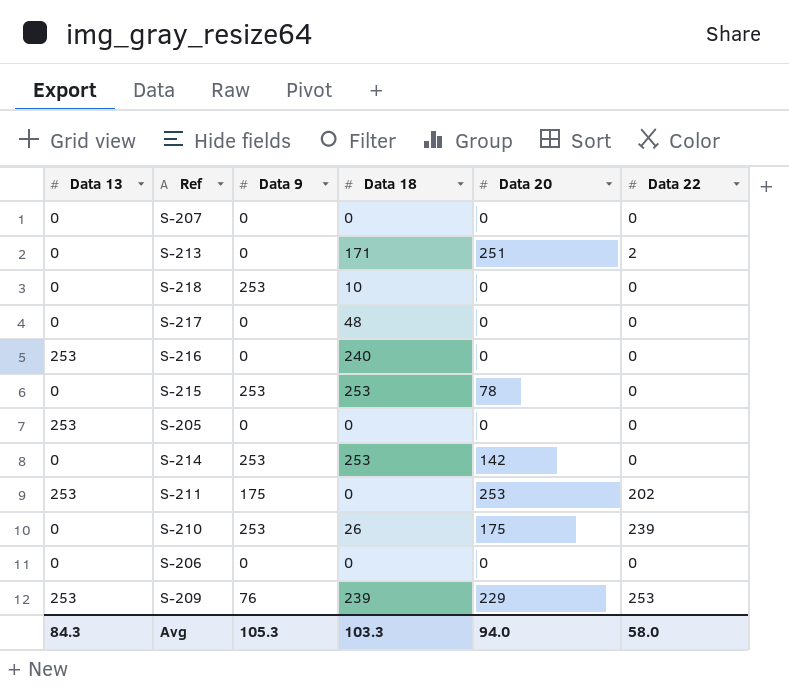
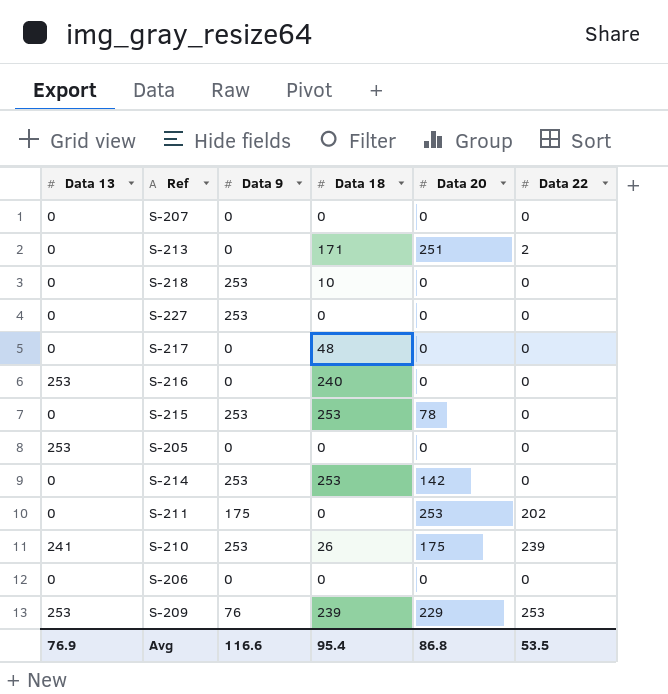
row S-227: none -> 0 | 253 | 0 | 0 | 0
S-211 | Data 13: 253 -> 0
S-210 | Data 13: 0 -> 241
Avg | Data 13: 84.3 -> 76.9
Avg | Data 9: 105.3 -> 116.6
Avg | Data 18: 103.3 -> 95.4
Avg | Data 20: 94.0 -> 86.8
Avg | Data 22: 58.0 -> 53.5

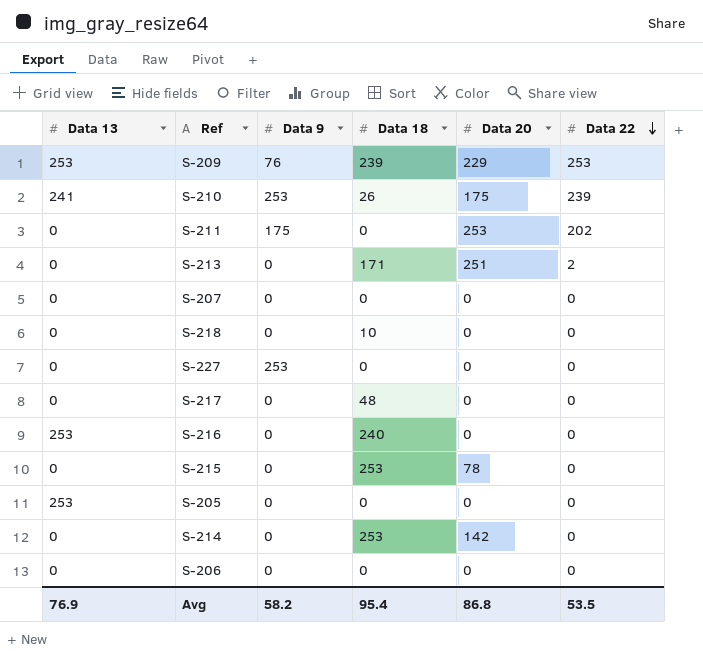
row order: none -> Data 22 descending
S-218 | Data 9: 253 -> 0
S-215 | Data 9: 253 -> 0
S-214 | Data 9: 253 -> 0
Avg | Data 9: 116.6 -> 58.2

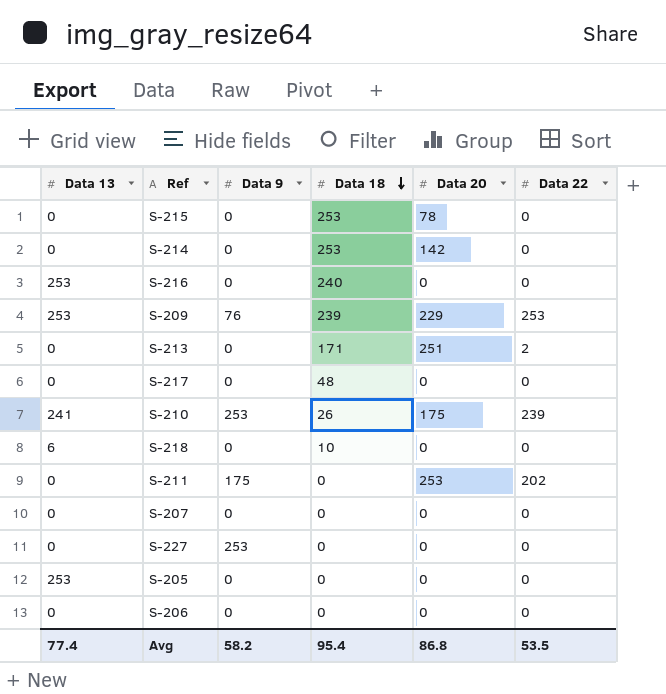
row order: Data 22 descending -> Data 18 descending
S-218 | Data 13: 0 -> 6
Avg | Data 13: 76.9 -> 77.4

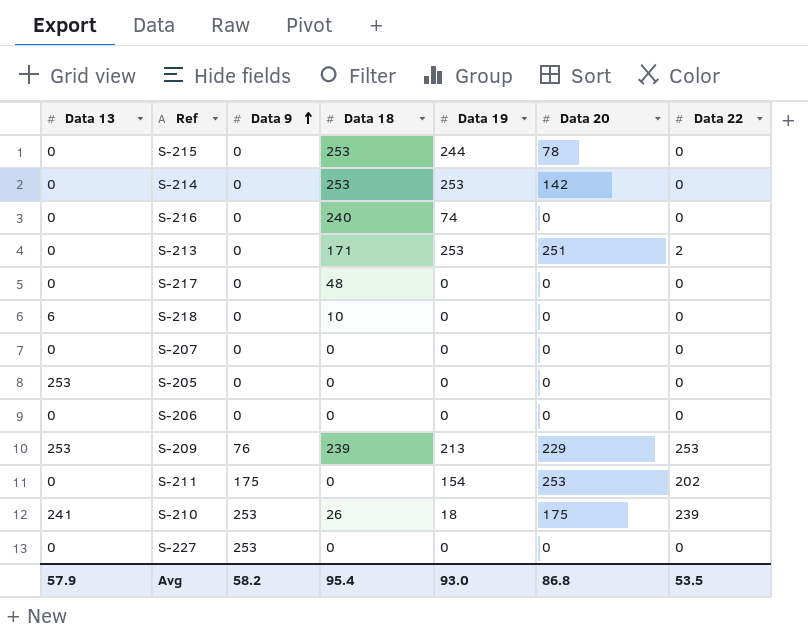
row order: Data 18 descending -> Data 9 ascending
column Data 19 | position: none -> 5
S-216 | Data 13: 253 -> 0
Avg | Data 13: 77.4 -> 57.9

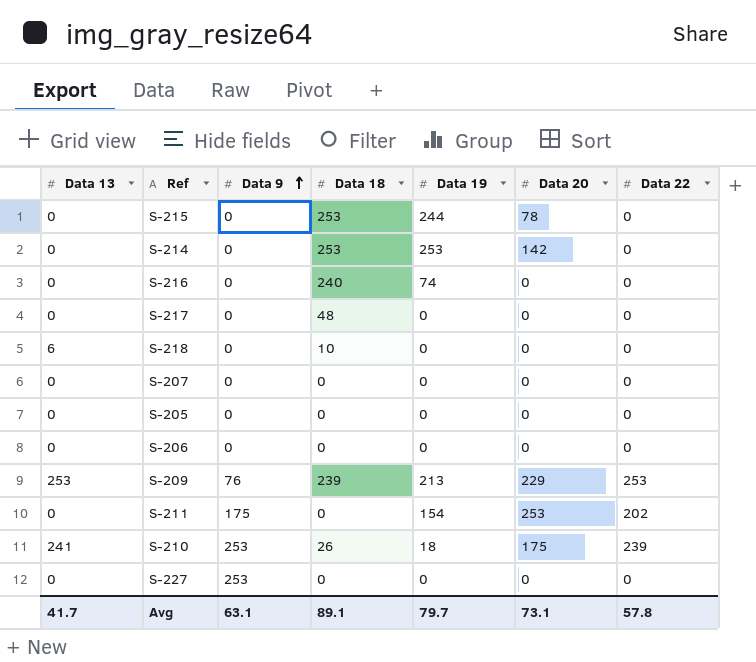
row S-213: 0 | 0 | 171 | 253 | 251 | 2 -> none
S-205 | Data 13: 253 -> 0
Avg | Data 13: 57.9 -> 41.7
Avg | Data 9: 58.2 -> 63.1
Avg | Data 18: 95.4 -> 89.1
Avg | Data 19: 93.0 -> 79.7
Avg | Data 20: 86.8 -> 73.1
Avg | Data 22: 53.5 -> 57.8

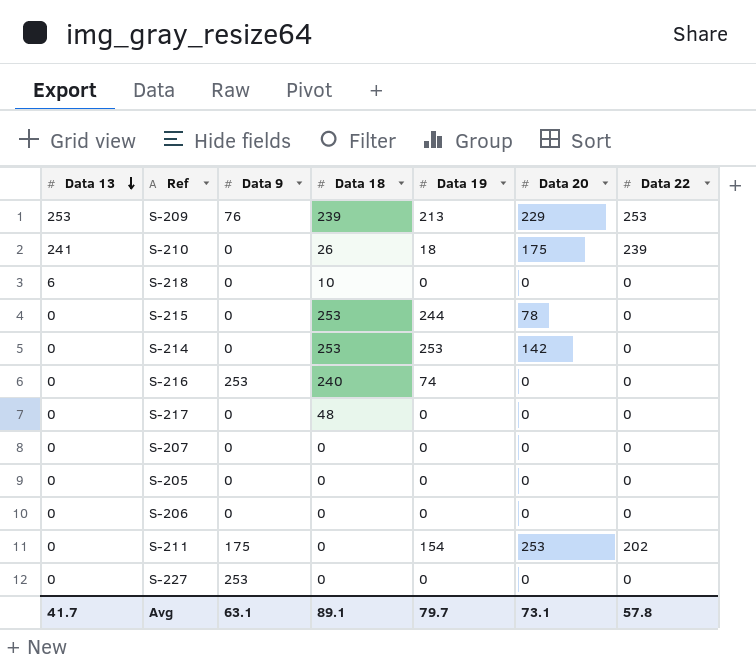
row order: Data 9 ascending -> Data 13 descending
S-210 | Data 9: 253 -> 0
S-216 | Data 9: 0 -> 253

